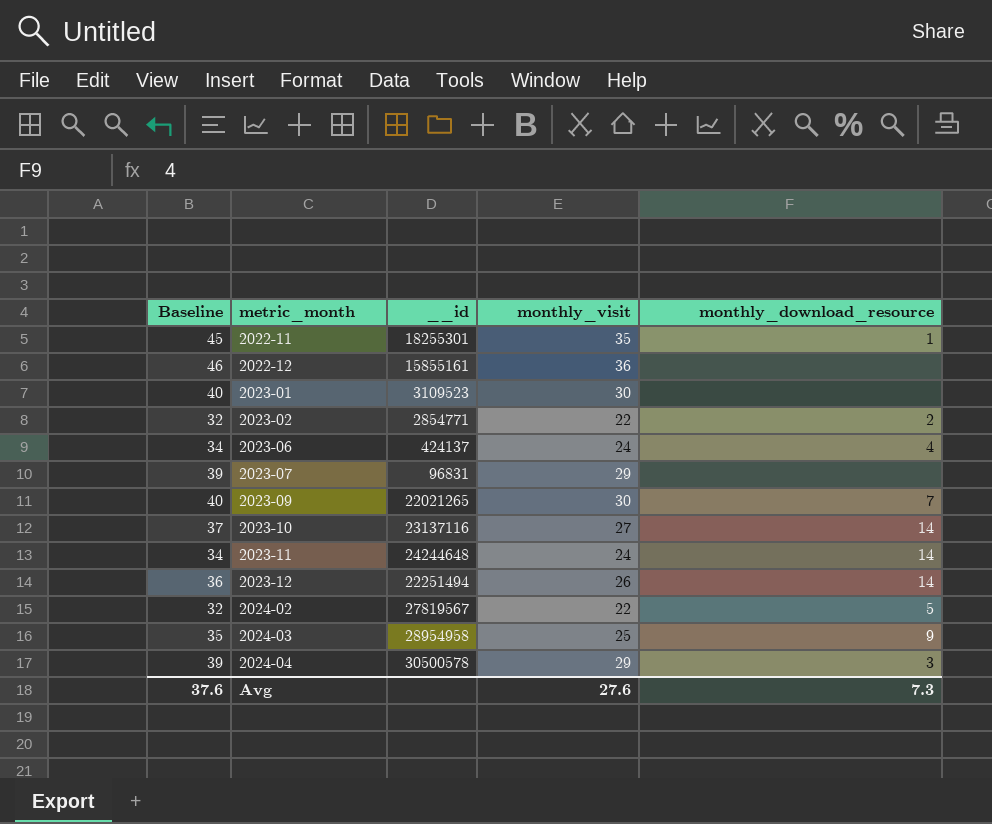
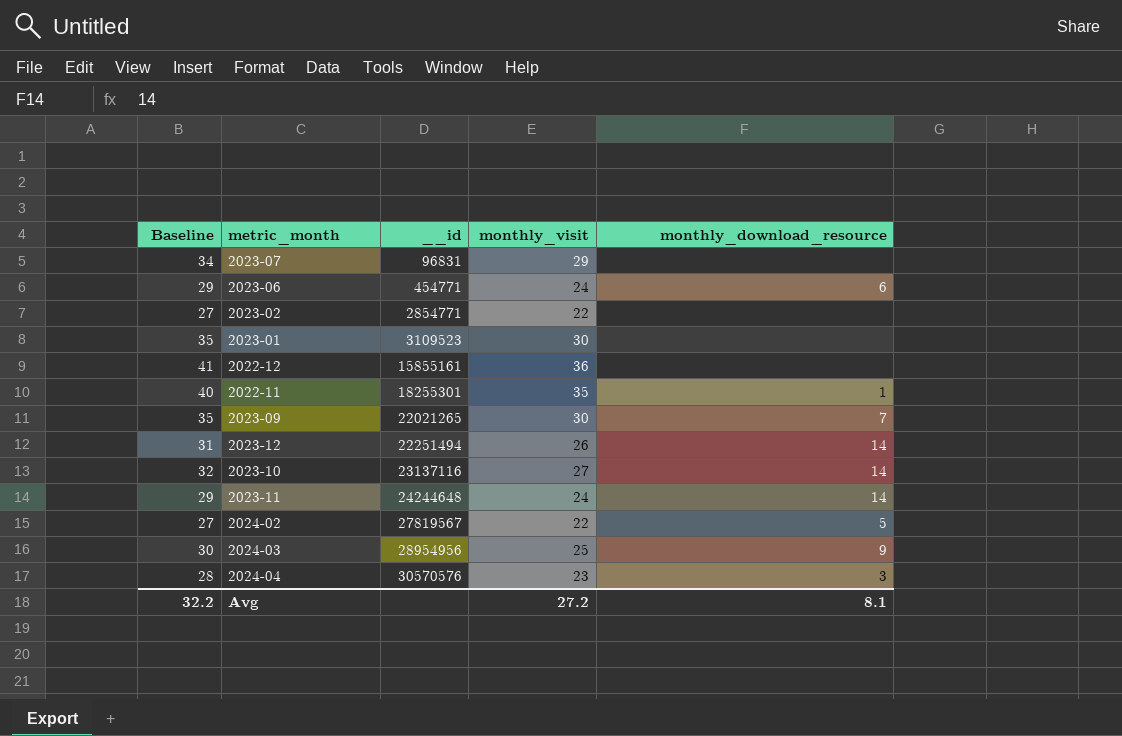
row order: metric_month ascending -> __id ascending
column Baseline | formula: [monthly_visit] + 10 -> [monthly_visit] + 5
2023-06 | __id: 424137 -> 454771
2023-06 | monthly_download_resource: 4 -> 6
2023-02 | monthly_download_resource: 2 -> none
2024-03 | __id: 28954958 -> 28954956
2024-04 | __id: 30500578 -> 30570576
2024-04 | monthly_visit: 29 -> 23
Avg | Baseline: 37.6 -> 32.2
Avg | monthly_visit: 27.6 -> 27.2
Avg | monthly_download_resource: 7.3 -> 8.1

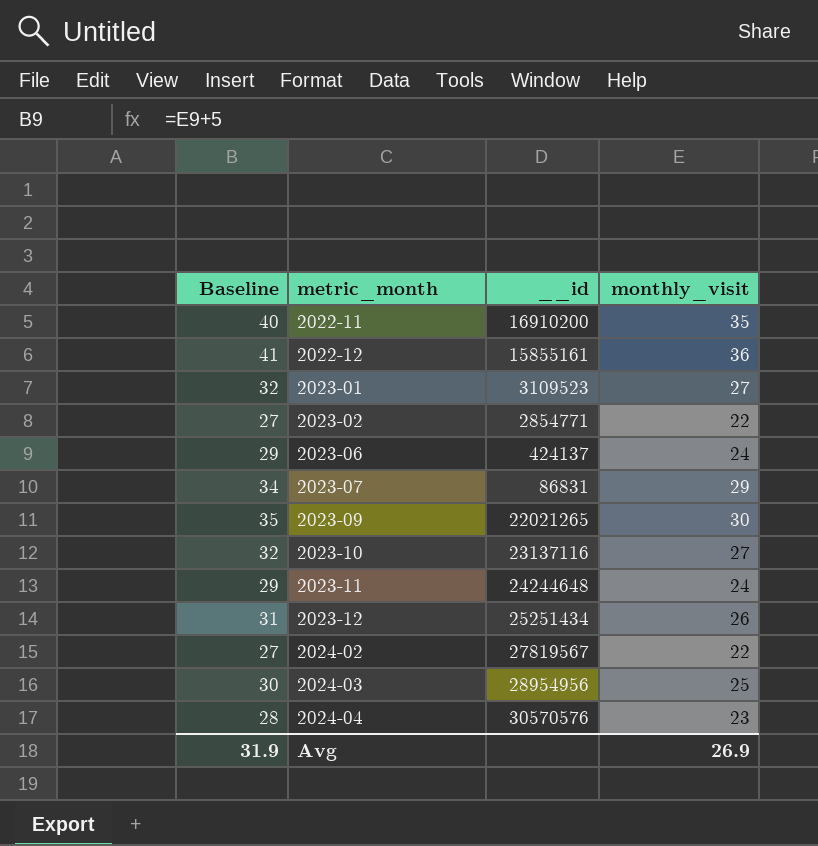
row order: __id ascending -> metric_month ascending
column monthly_download_resource | position: 5 -> none
2022-11 | __id: 18255301 -> 16910200
2023-01 | Baseline: 35 -> 32
2023-01 | monthly_visit: 30 -> 27
2023-06 | __id: 454771 -> 424137
2023-07 | __id: 96831 -> 86831
2023-12 | __id: 22251494 -> 25251434
Avg | Baseline: 32.2 -> 31.9
Avg | monthly_visit: 27.2 -> 26.9

